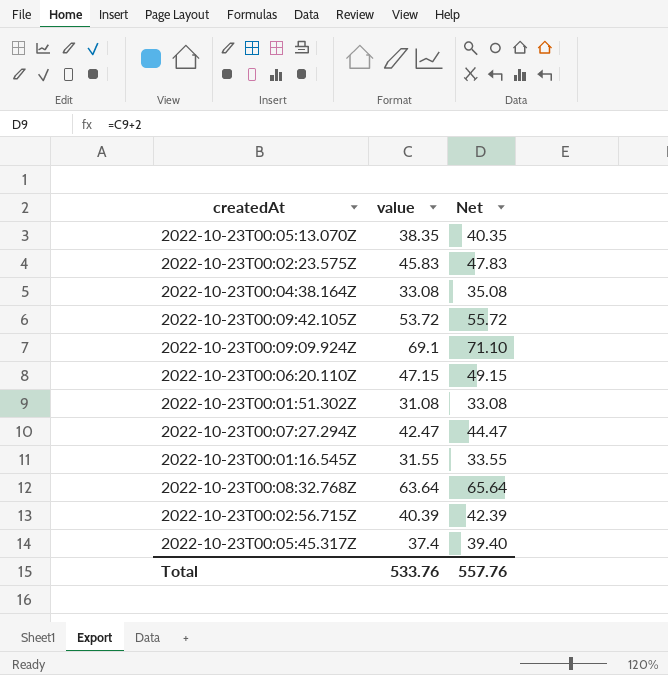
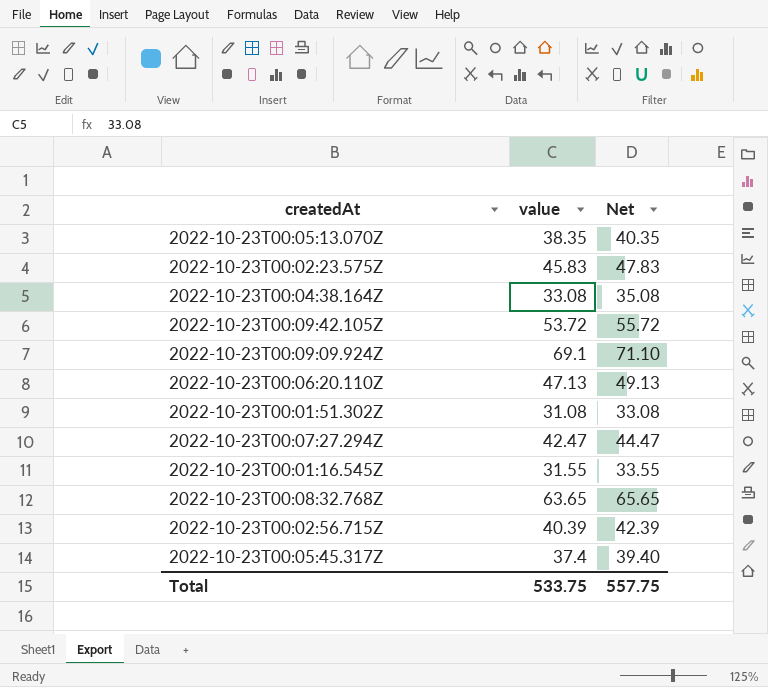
2022-10-23T00:06:20.110Z | value: 47.15 -> 47.13
2022-10-23T00:06:20.110Z | Net: 49.15 -> 49.13
2022-10-23T00:08:32.768Z | value: 63.64 -> 63.65
2022-10-23T00:08:32.768Z | Net: 65.64 -> 65.65
Total | value: 533.76 -> 533.75
Total | Net: 557.76 -> 557.75

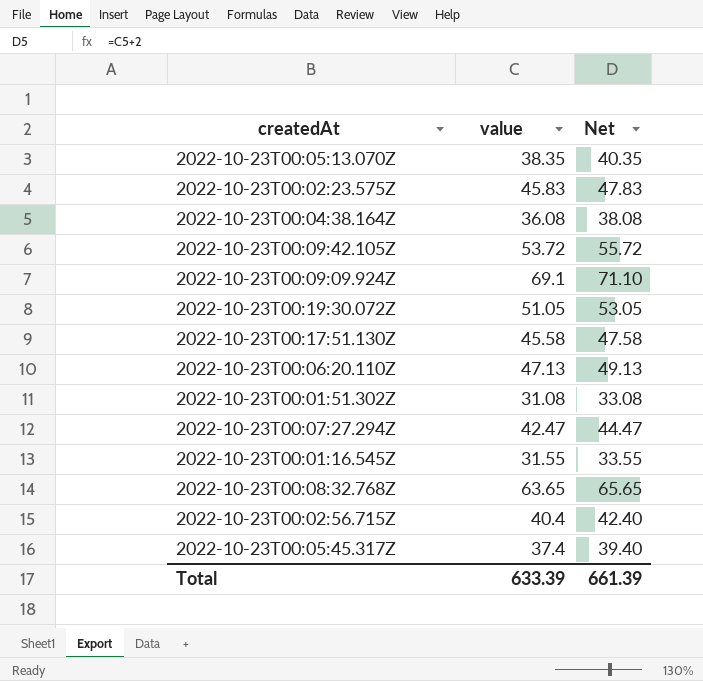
2022-10-23T00:04:38.164Z | value: 33.08 -> 36.08
2022-10-23T00:04:38.164Z | Net: 35.08 -> 38.08
row 2022-10-23T00:19:30.072Z: none -> 51.05 | 53.05
row 2022-10-23T00:17:51.130Z: none -> 45.58 | 47.58
2022-10-23T00:02:56.715Z | value: 40.39 -> 40.4
2022-10-23T00:02:56.715Z | Net: 42.39 -> 42.40
Total | value: 533.75 -> 633.39
Total | Net: 557.75 -> 661.39

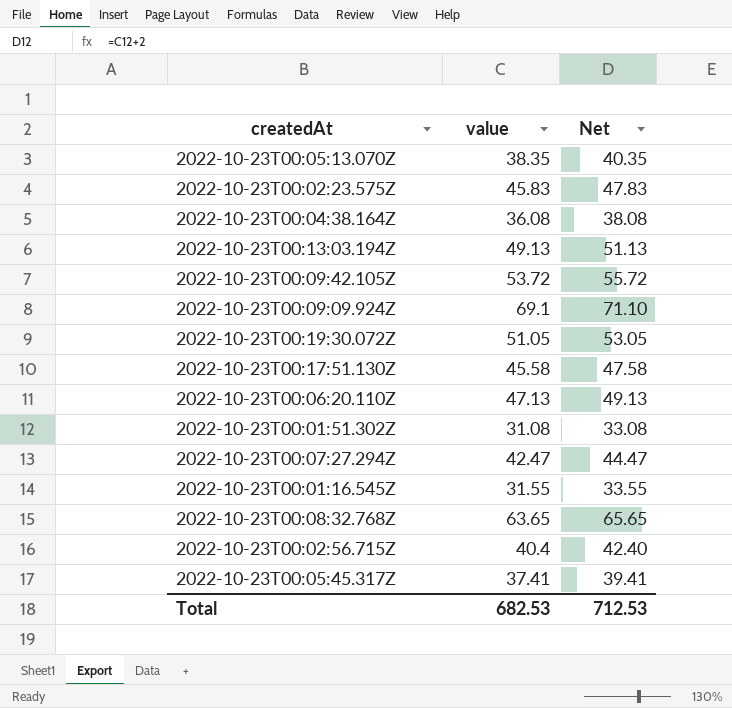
row 2022-10-23T00:13:03.194Z: none -> 49.13 | 51.13
2022-10-23T00:05:45.317Z | value: 37.4 -> 37.41
2022-10-23T00:05:45.317Z | Net: 39.40 -> 39.41
Total | value: 633.39 -> 682.53
Total | Net: 661.39 -> 712.53

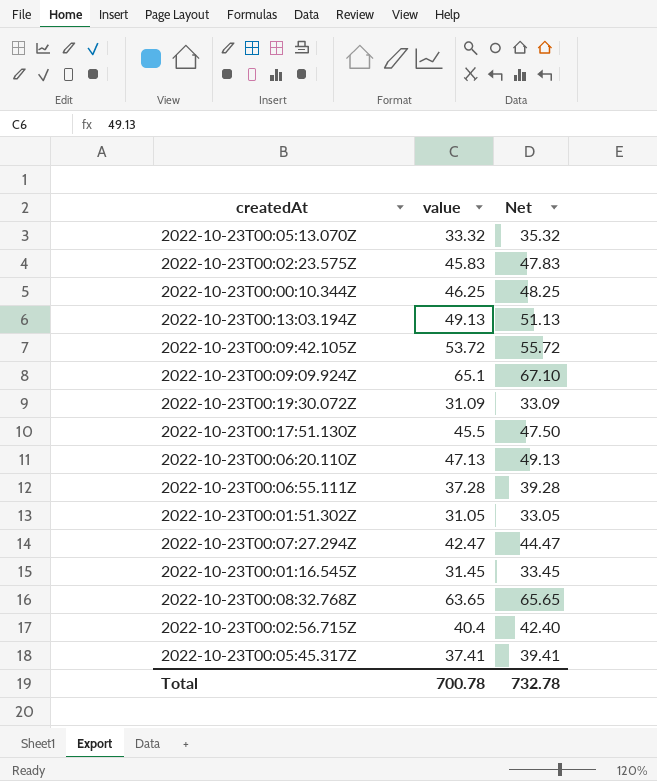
row 2022-10-23T00:04:38.164Z: 36.08 | 38.08 -> none
2022-10-23T00:05:13.070Z | value: 38.35 -> 33.32
2022-10-23T00:05:13.070Z | Net: 40.35 -> 35.32
row 2022-10-23T00:00:10.344Z: none -> 46.25 | 48.25
2022-10-23T00:09:09.924Z | value: 69.1 -> 65.1
2022-10-23T00:09:09.924Z | Net: 71.10 -> 67.10
2022-10-23T00:19:30.072Z | value: 51.05 -> 31.09
2022-10-23T00:19:30.072Z | Net: 53.05 -> 33.09
2022-10-23T00:17:51.130Z | value: 45.58 -> 45.5
2022-10-23T00:17:51.130Z | Net: 47.58 -> 47.50
row 2022-10-23T00:06:55.111Z: none -> 37.28 | 39.28
2022-10-23T00:01:51.302Z | value: 31.08 -> 31.05
2022-10-23T00:01:51.302Z | Net: 33.08 -> 33.05
2022-10-23T00:01:16.545Z | value: 31.55 -> 31.45
2022-10-23T00:01:16.545Z | Net: 33.55 -> 33.45
Total | value: 682.53 -> 700.78
Total | Net: 712.53 -> 732.78

